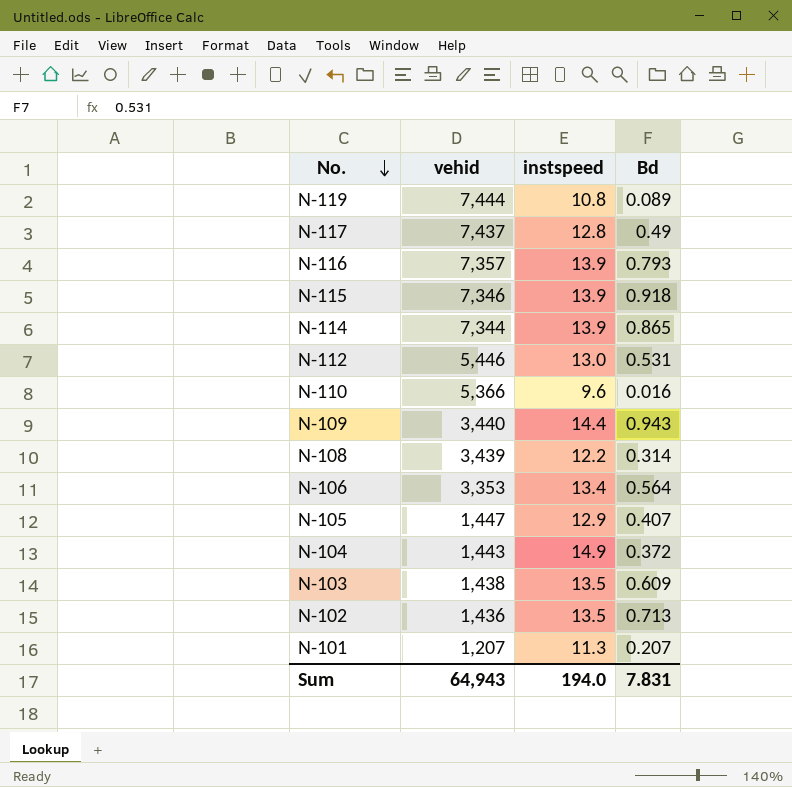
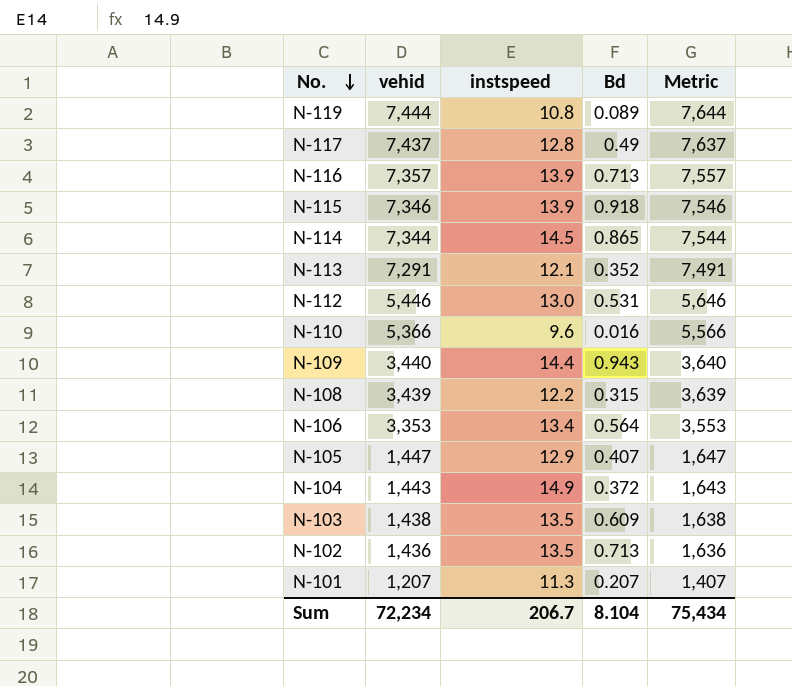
column Metric | formula: none -> [vehid] + 200
N-116 | Bd: 0.793 -> 0.713
N-114 | instspeed: 13.9 -> 14.5
row N-113: none -> 7,291 | 12.1 | 0.352 | 7,491
N-108 | Bd: 0.314 -> 0.315
Sum | vehid: 64,943 -> 72,234
Sum | instspeed: 194.0 -> 206.7
Sum | Bd: 7.831 -> 8.104

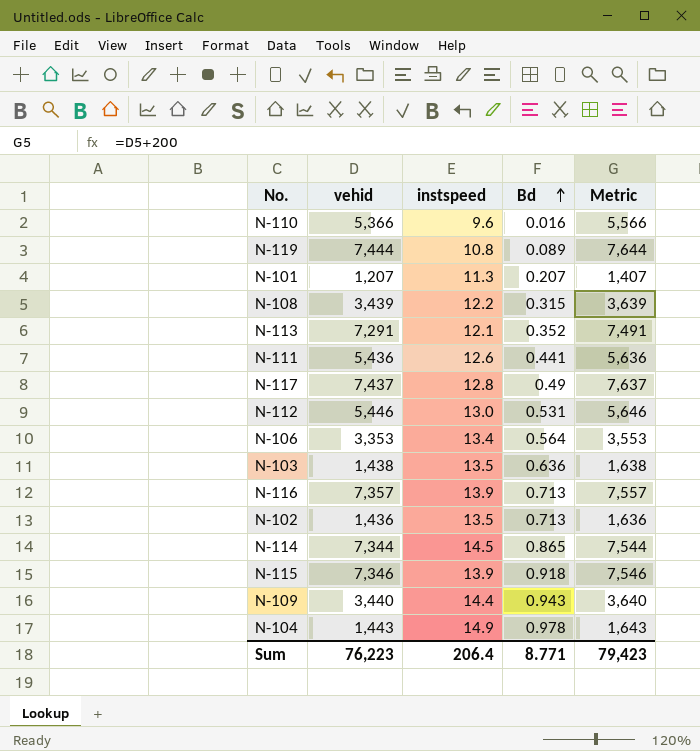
row order: No. descending -> Bd ascending
row N-105: 1,447 | 12.9 | 0.407 | 1,647 -> none
row N-111: none -> 5,436 | 12.6 | 0.441 | 5,636
N-103 | Bd: 0.609 -> 0.636
N-104 | Bd: 0.372 -> 0.978
Sum | vehid: 72,234 -> 76,223
Sum | instspeed: 206.7 -> 206.4
Sum | Bd: 8.104 -> 8.771
Sum | Metric: 75,434 -> 79,423

